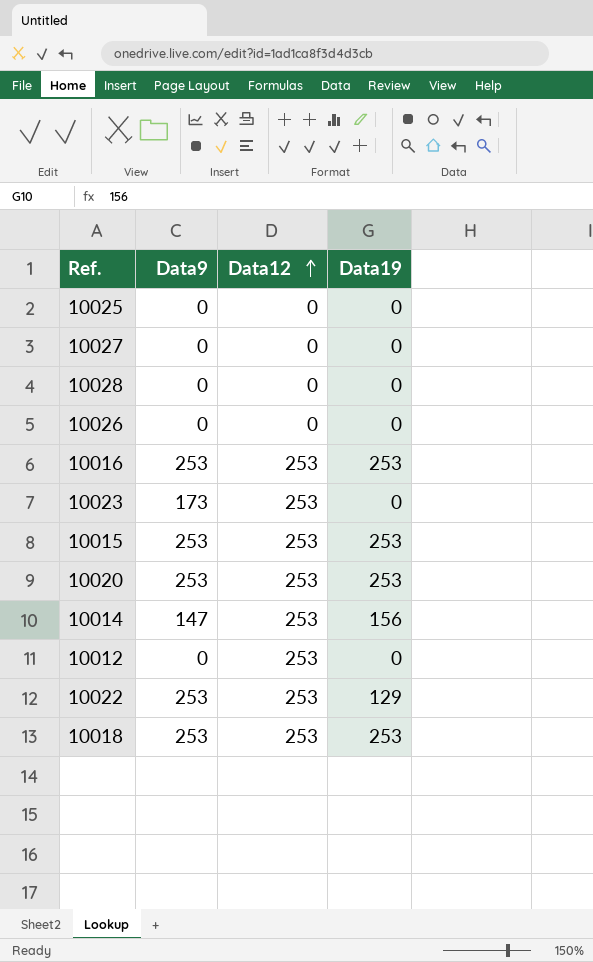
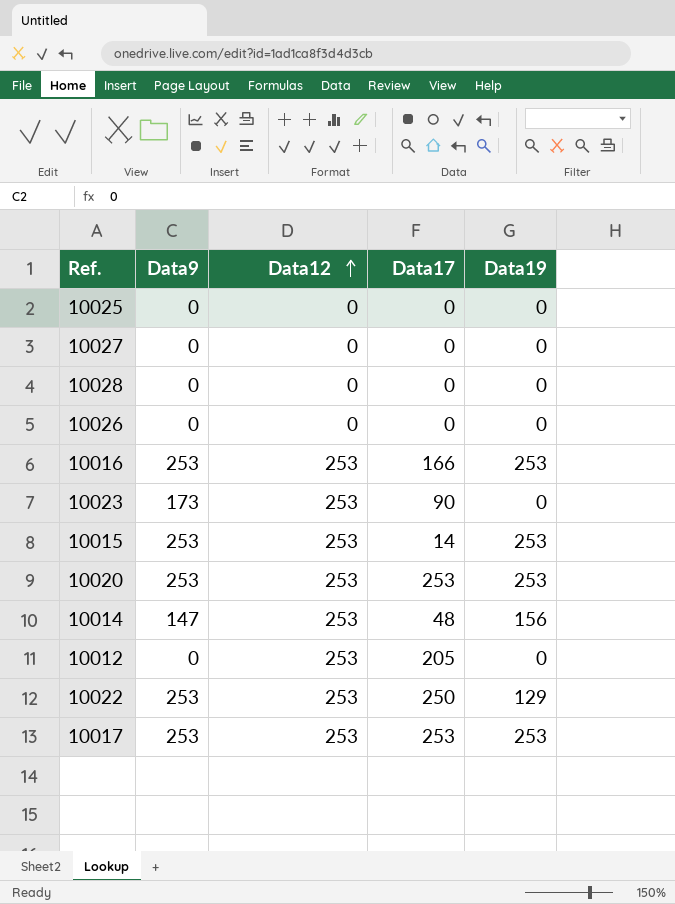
column Data17 | position: none -> 4
row 10018: 253 | 253 | 253 -> none
row 10017: none -> 253 | 253 | 253 | 253

